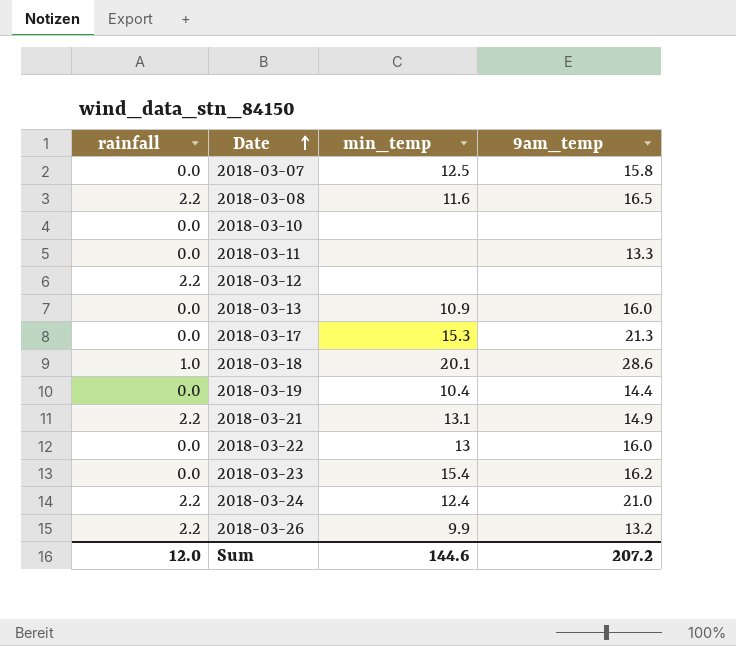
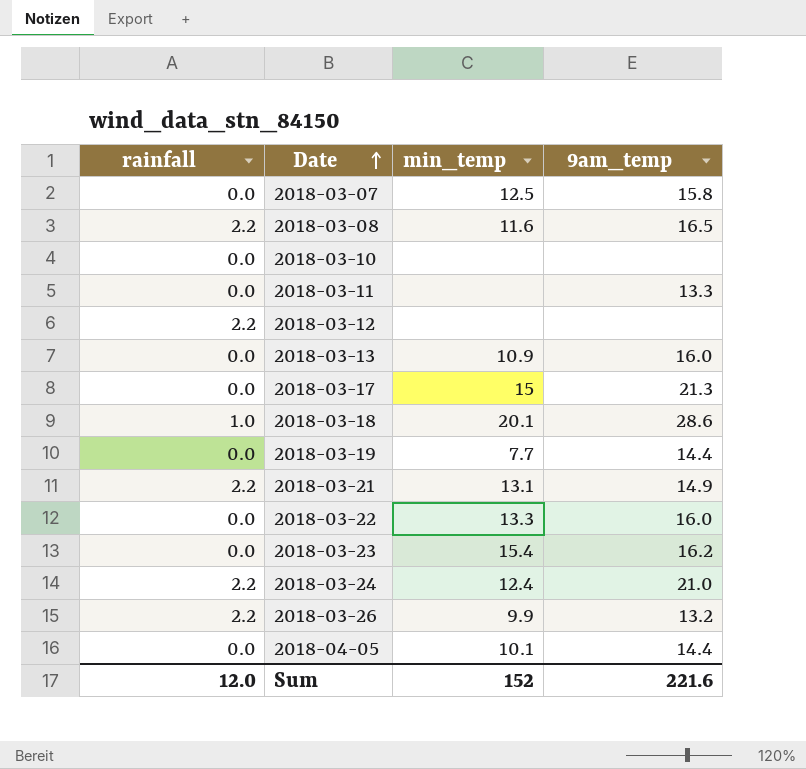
2018-03-17 | min_temp: 15.3 -> 15
2018-03-19 | min_temp: 10.4 -> 7.7
2018-03-22 | min_temp: 13 -> 13.3
row 2018-04-05: none -> 0.0 | 10.1 | 14.4
Sum | min_temp: 144.6 -> 152
Sum | 9am_temp: 207.2 -> 221.6

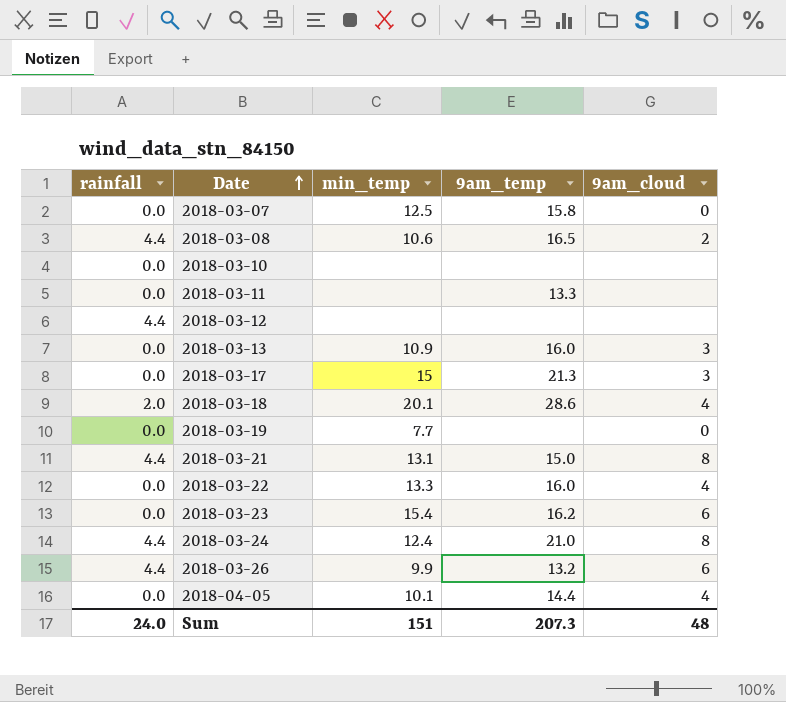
column 9am_cloud | position: none -> 5
2018-03-08 | rainfall: 2.2 -> 4.4
2018-03-08 | min_temp: 11.6 -> 10.6
2018-03-12 | rainfall: 2.2 -> 4.4
2018-03-18 | rainfall: 1.0 -> 2.0
2018-03-19 | 9am_temp: 14.4 -> none
2018-03-21 | rainfall: 2.2 -> 4.4
2018-03-21 | 9am_temp: 14.9 -> 15.0
2018-03-24 | rainfall: 2.2 -> 4.4
2018-03-26 | rainfall: 2.2 -> 4.4
Sum | rainfall: 12.0 -> 24.0
Sum | min_temp: 152 -> 151
Sum | 9am_temp: 221.6 -> 207.3

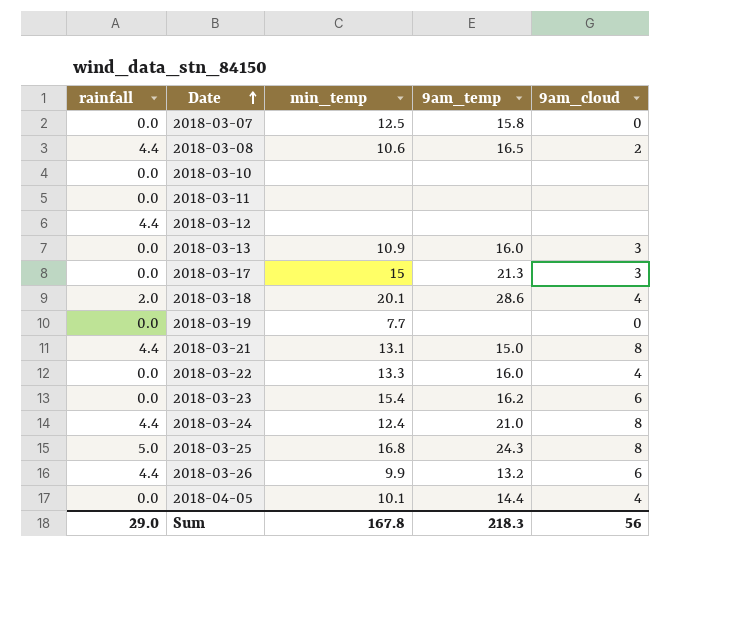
2018-03-11 | 9am_temp: 13.3 -> none
row 2018-03-25: none -> 5.0 | 16.8 | 24.3 | 8
Sum | rainfall: 24.0 -> 29.0
Sum | min_temp: 151 -> 167.8
Sum | 9am_temp: 207.3 -> 218.3
Sum | 9am_cloud: 48 -> 56

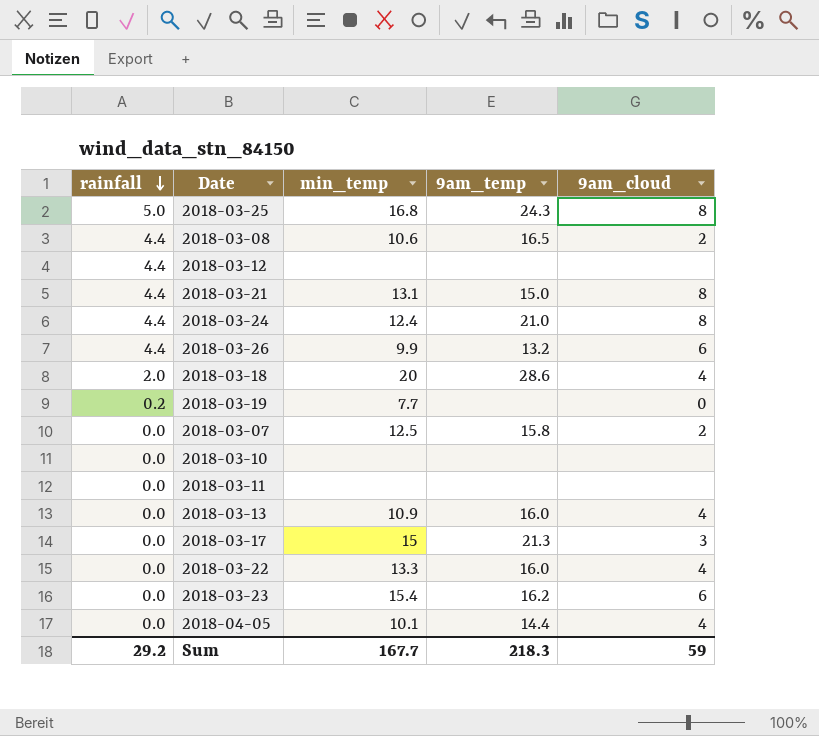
row order: Date ascending -> rainfall descending
2018-03-18 | min_temp: 20.1 -> 20
2018-03-19 | rainfall: 0.0 -> 0.2
2018-03-07 | 9am_cloud: 0 -> 2
2018-03-13 | 9am_cloud: 3 -> 4
Sum | rainfall: 29.0 -> 29.2
Sum | min_temp: 167.8 -> 167.7
Sum | 9am_cloud: 56 -> 59

